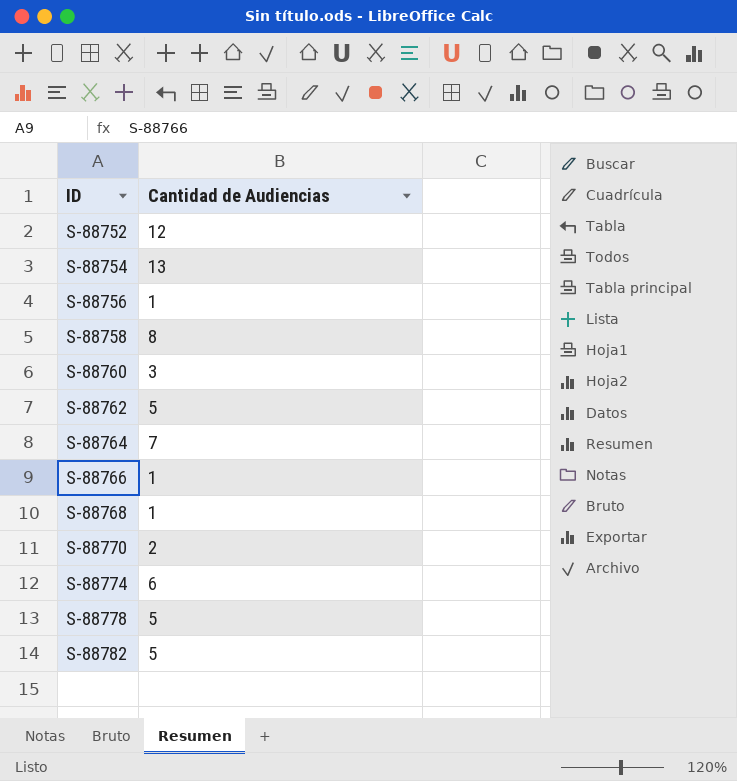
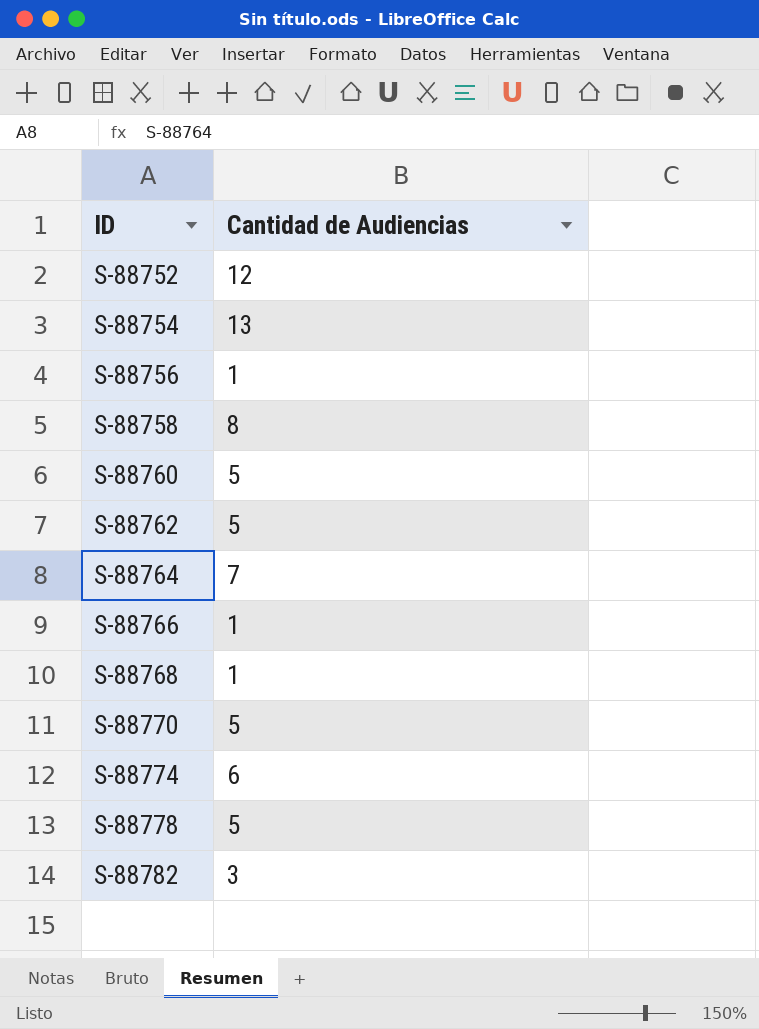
S-88760 | Cantidad de Audiencias: 3 -> 5
S-88770 | Cantidad de Audiencias: 2 -> 5
S-88782 | Cantidad de Audiencias: 5 -> 3

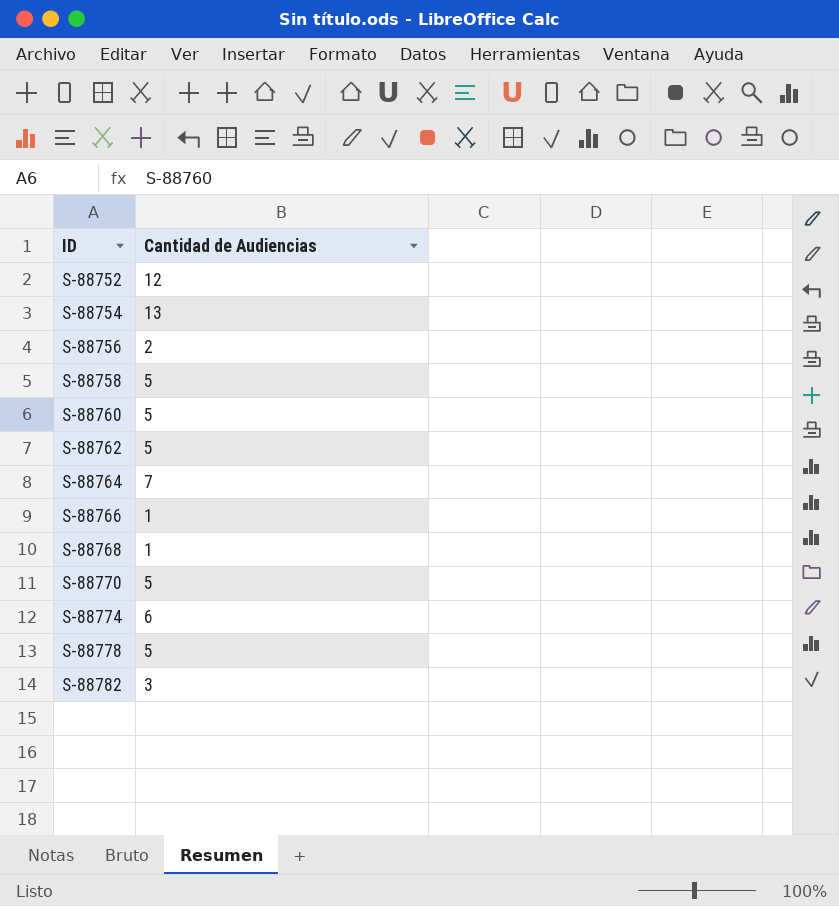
S-88756 | Cantidad de Audiencias: 1 -> 2
S-88758 | Cantidad de Audiencias: 8 -> 5

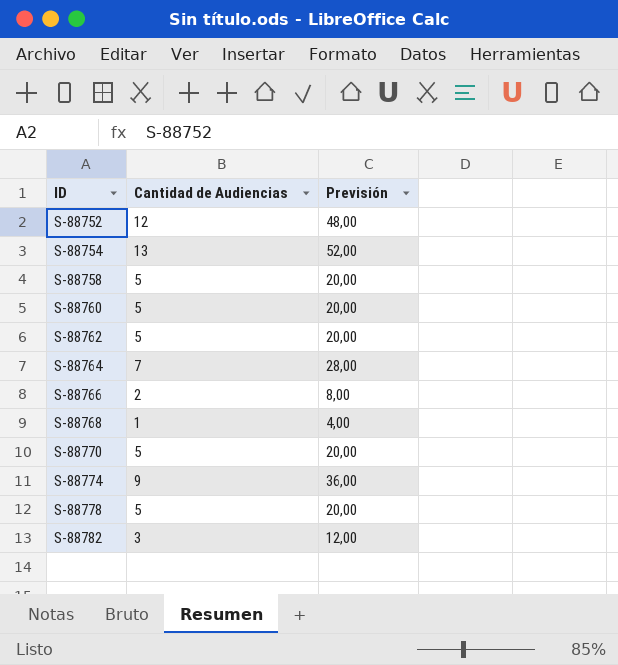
column Previsión | formula: none -> [Cantidad de Audiencias] * 4
row S-88756: 2 -> none
S-88766 | Cantidad de Audiencias: 1 -> 2
S-88774 | Cantidad de Audiencias: 6 -> 9

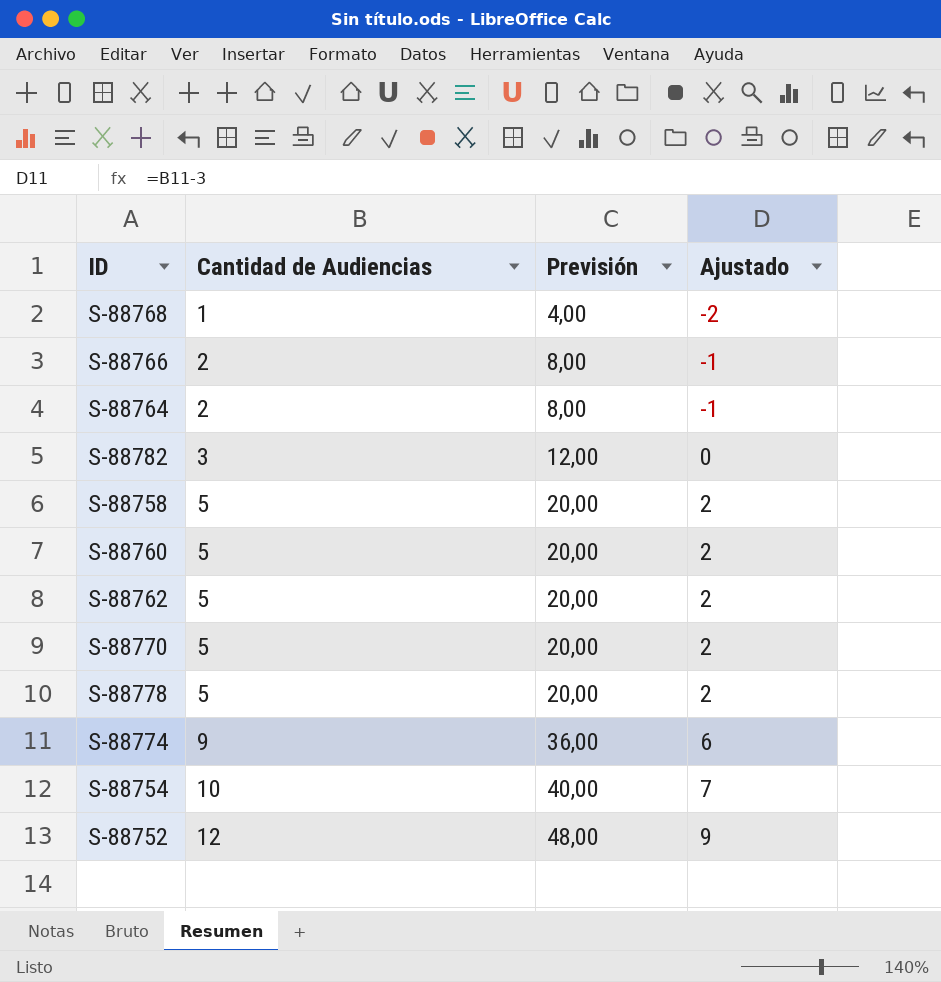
row order: ID ascending -> Cantidad de Audiencias ascending
column Ajustado | formula: none -> [Cantidad de Audiencias] - 3
S-88764 | Cantidad de Audiencias: 7 -> 2
S-88764 | Previsión: 28,00 -> 8,00
S-88754 | Cantidad de Audiencias: 13 -> 10
S-88754 | Previsión: 52,00 -> 40,00

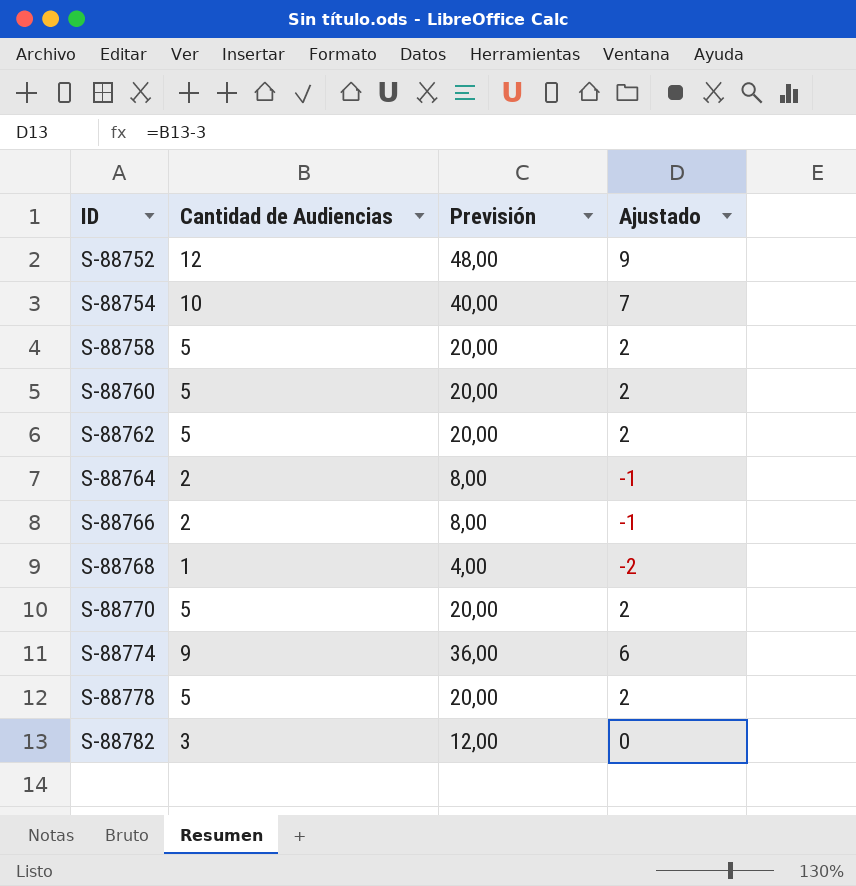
row order: Cantidad de Audiencias ascending -> ID ascending

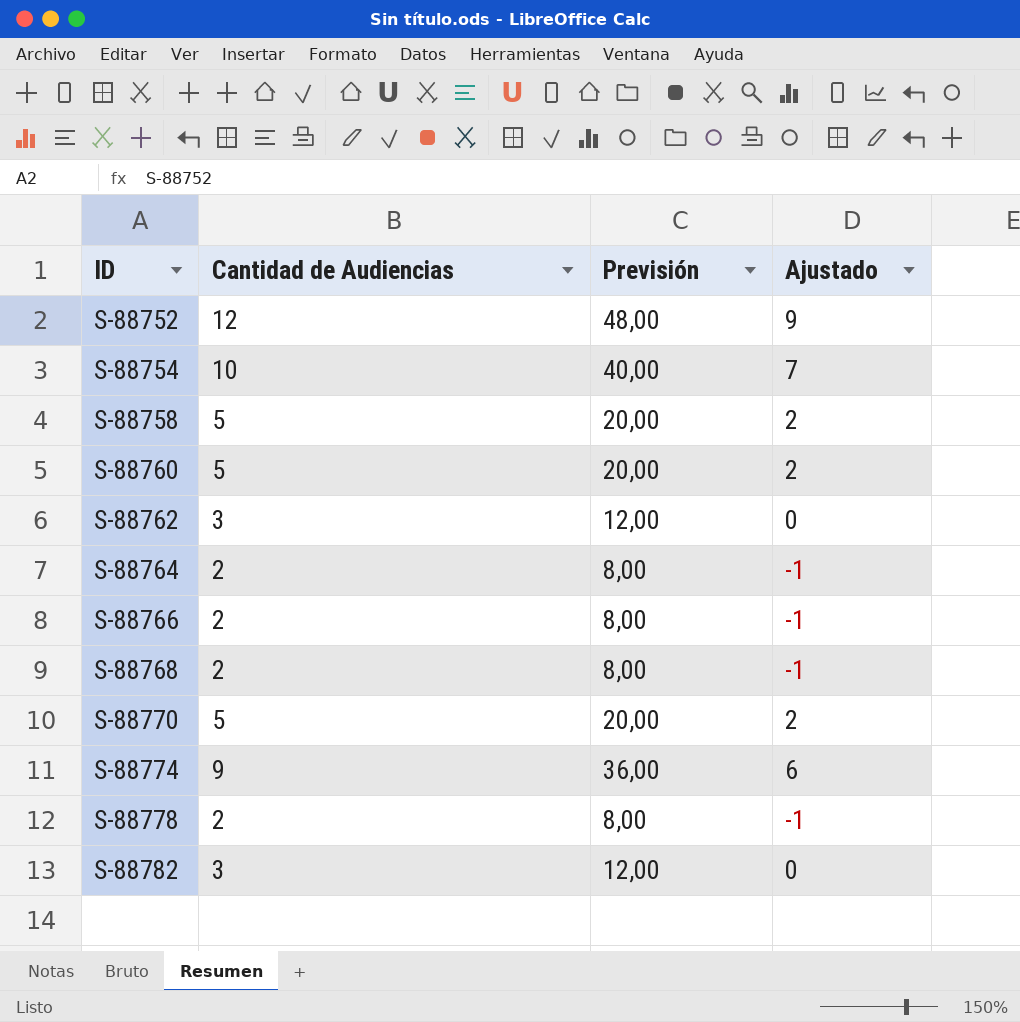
S-88762 | Cantidad de Audiencias: 5 -> 3
S-88762 | Previsión: 20,00 -> 12,00
S-88762 | Ajustado: 2 -> 0
S-88768 | Cantidad de Audiencias: 1 -> 2
S-88768 | Previsión: 4,00 -> 8,00
S-88768 | Ajustado: -2 -> -1
S-88778 | Cantidad de Audiencias: 5 -> 2
S-88778 | Previsión: 20,00 -> 8,00
S-88778 | Ajustado: 2 -> -1

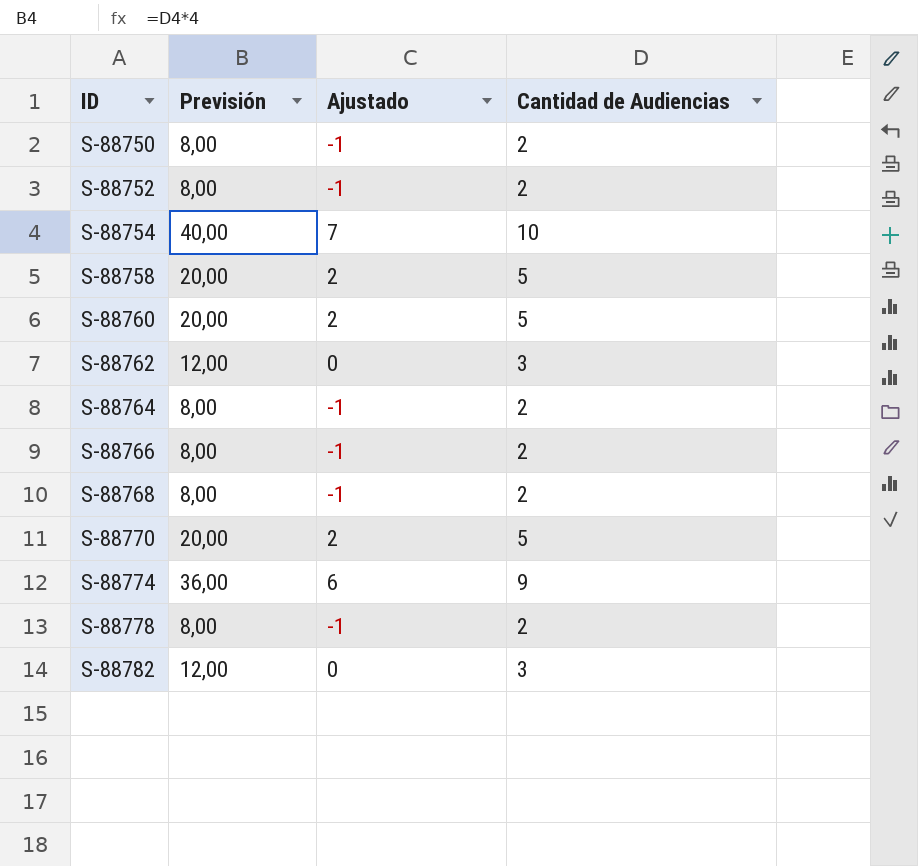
column Cantidad de Audiencias | position: 2 -> 4
row S-88750: none -> 8,00 | -1 | 2
S-88752 | Previsión: 48,00 -> 8,00
S-88752 | Ajustado: 9 -> -1
S-88752 | Cantidad de Audiencias: 12 -> 2

